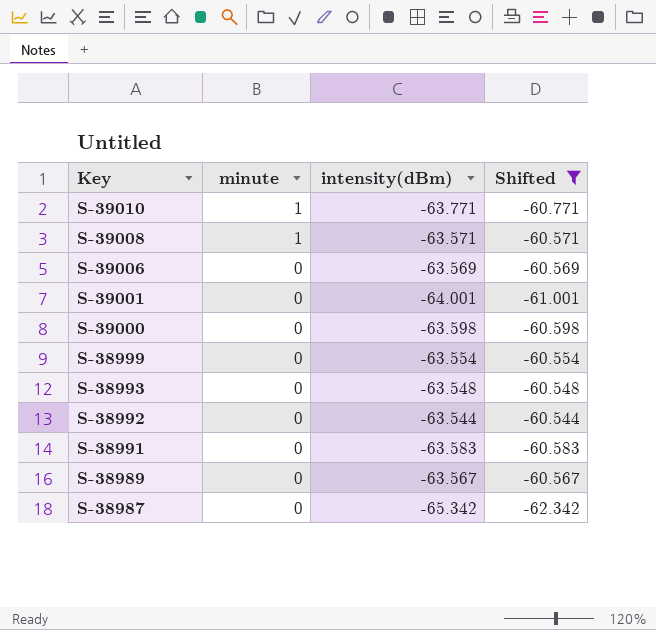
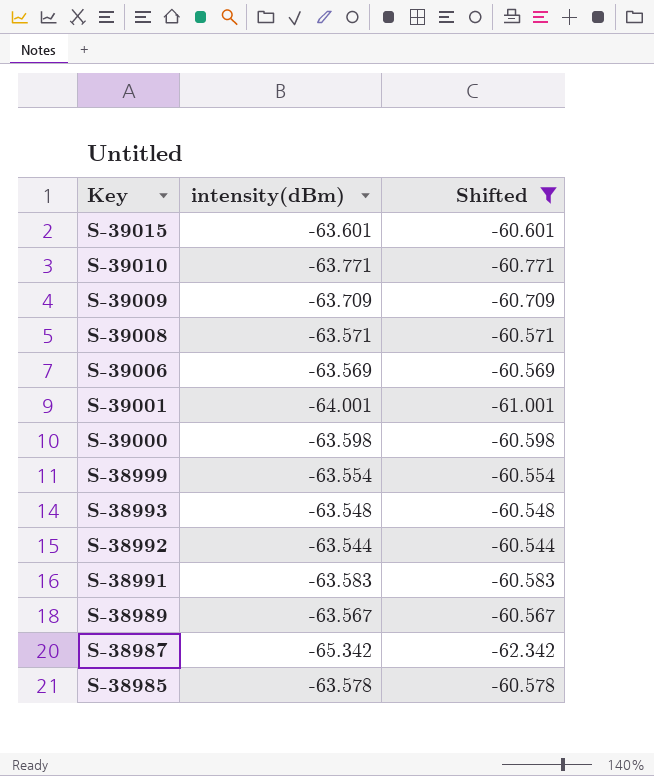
column minute | position: 2 -> none
row S-39015: none -> -63.601 | -60.601
row S-39009: none -> -63.709 | -60.709
row S-38985: none -> -63.578 | -60.578

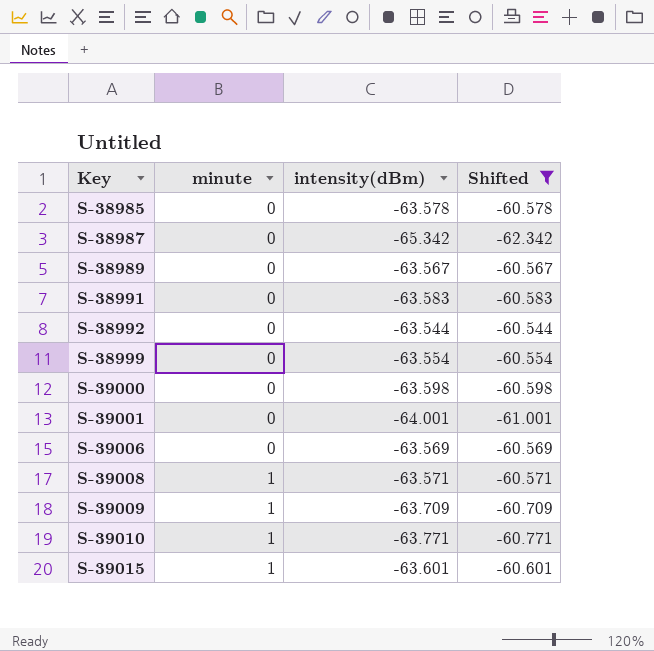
row order: Key descending -> Key ascending
column minute | position: none -> 2
row S-38993: -63.548 | -60.548 -> none

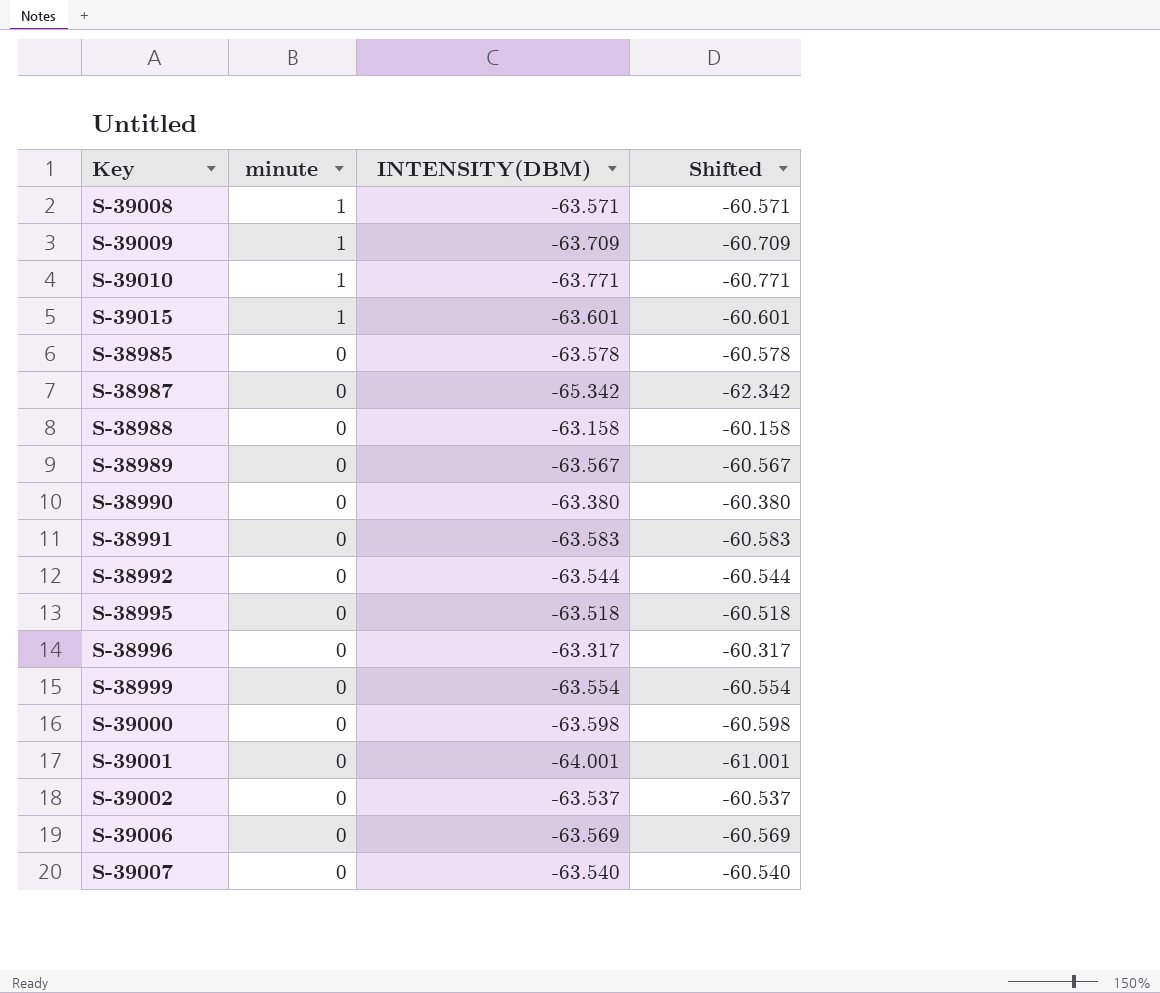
filter: Shifted <= -60.544 -> none
row order: Key ascending -> minute descending
column name: intensity(dBm) -> INTENSITY(DBM)

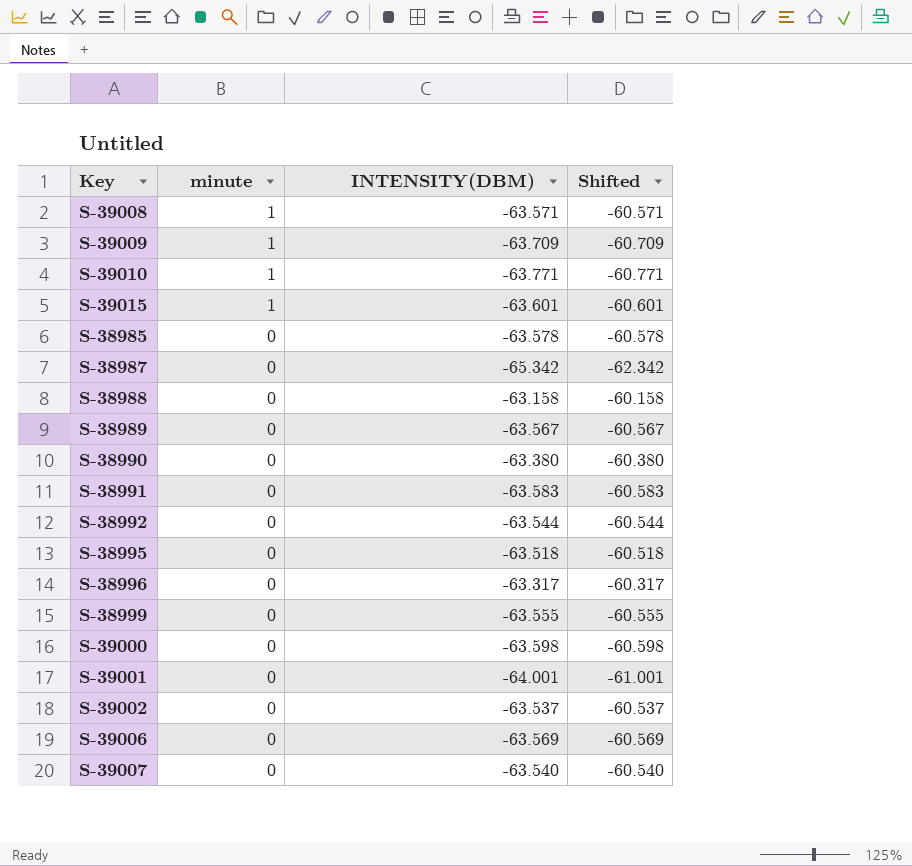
S-38999 | INTENSITY(DBM): -63.554 -> -63.555
S-38999 | Shifted: -60.554 -> -60.555

